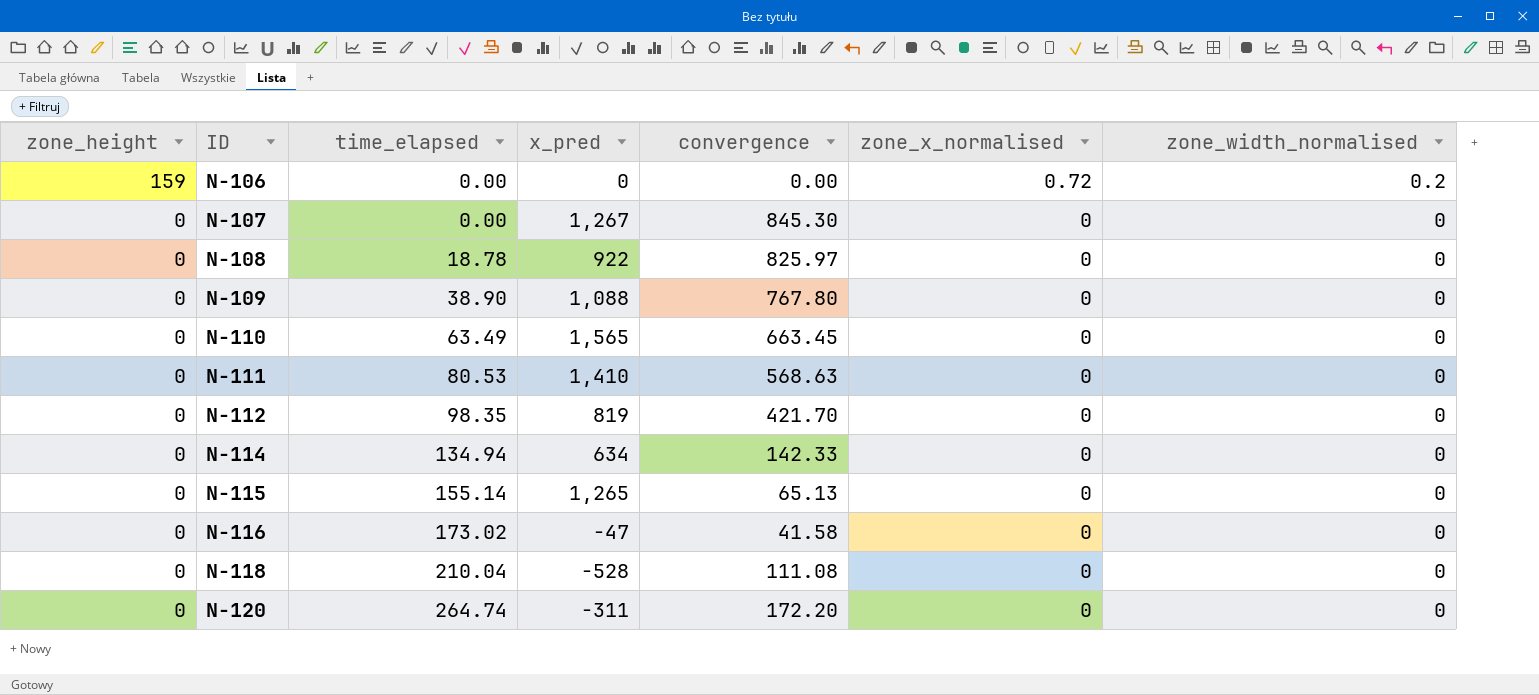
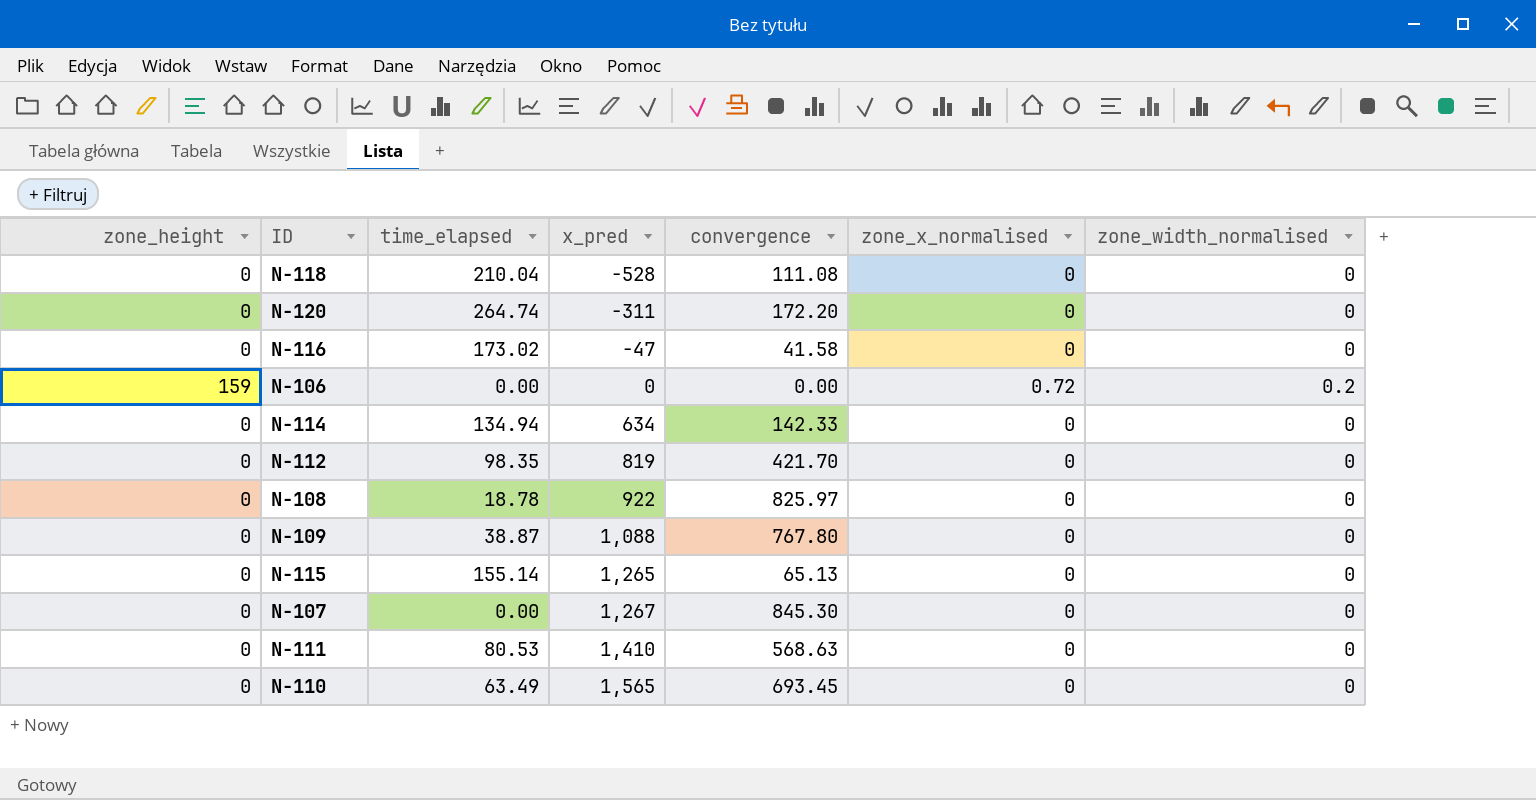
row order: zone_height descending -> x_pred ascending
N-109 | time_elapsed: 38.90 -> 38.87
N-110 | convergence: 663.45 -> 693.45

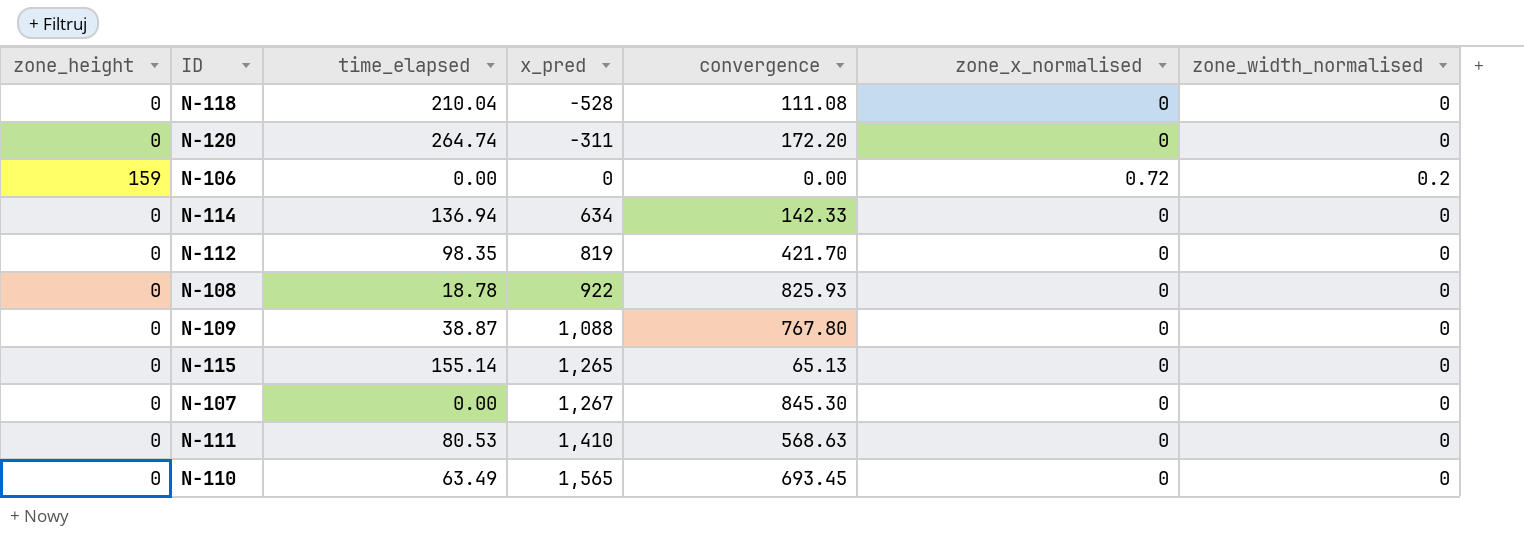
row N-116: 0 | 173.02 | -47 | 41.58 | 0 | 0 -> none
N-114 | time_elapsed: 134.94 -> 136.94
N-108 | convergence: 825.97 -> 825.93

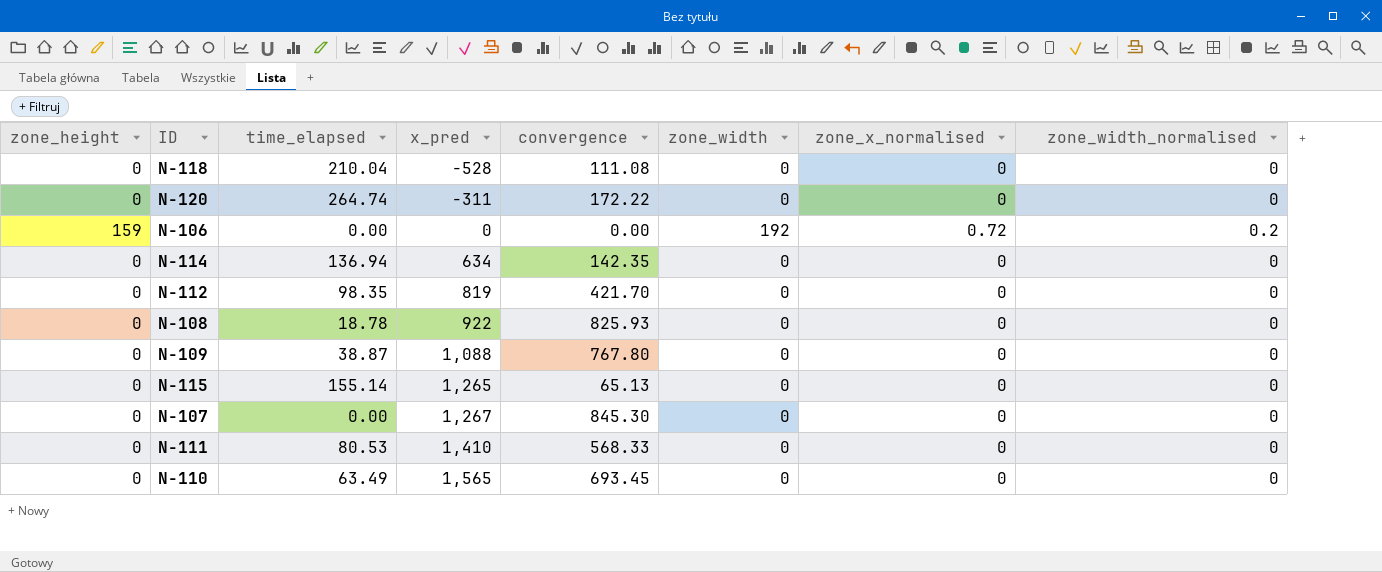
column zone_width | position: none -> 6
N-120 | convergence: 172.20 -> 172.22
N-114 | convergence: 142.33 -> 142.35
N-111 | convergence: 568.63 -> 568.33

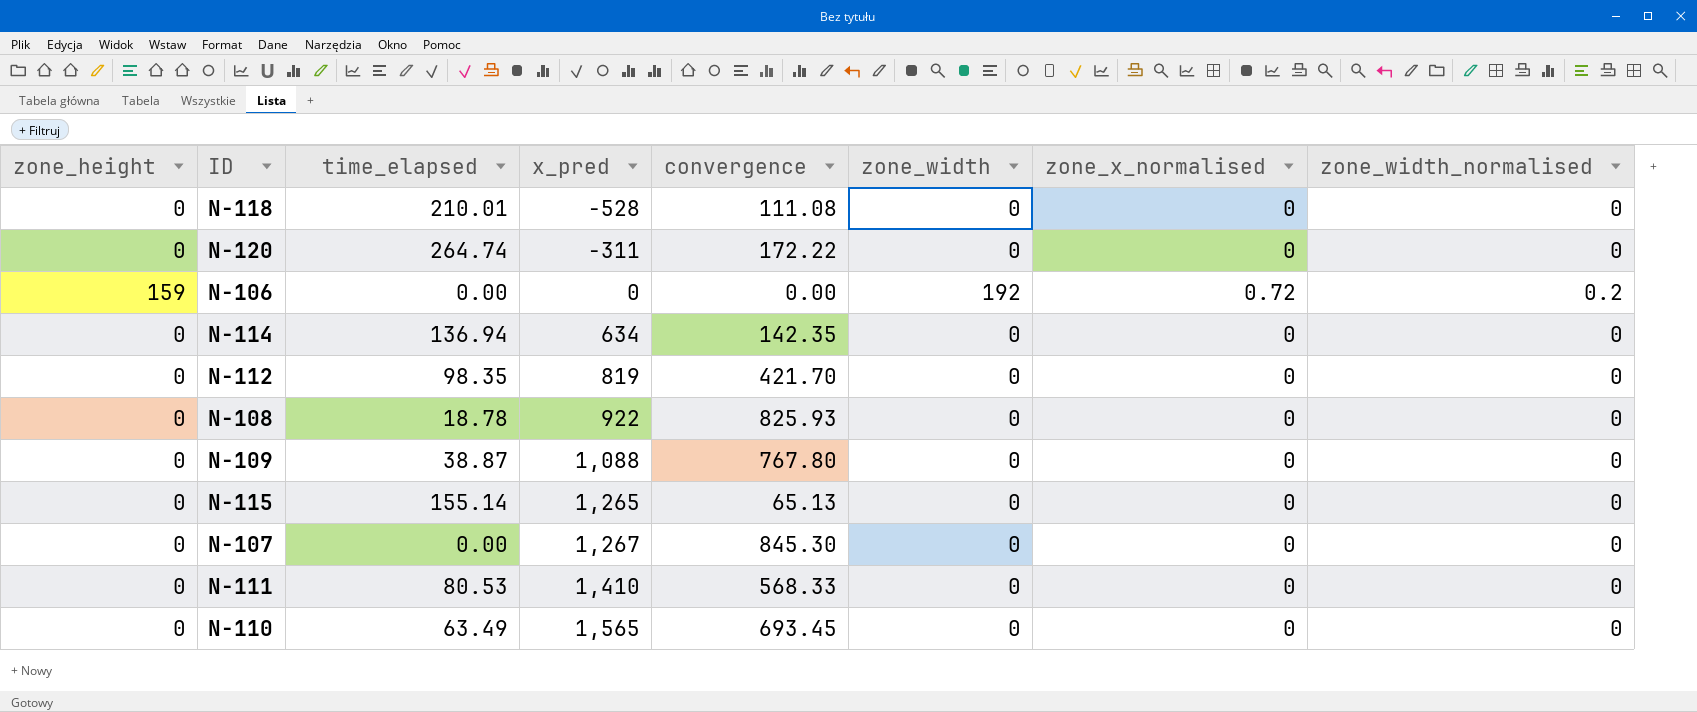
N-118 | time_elapsed: 210.04 -> 210.01

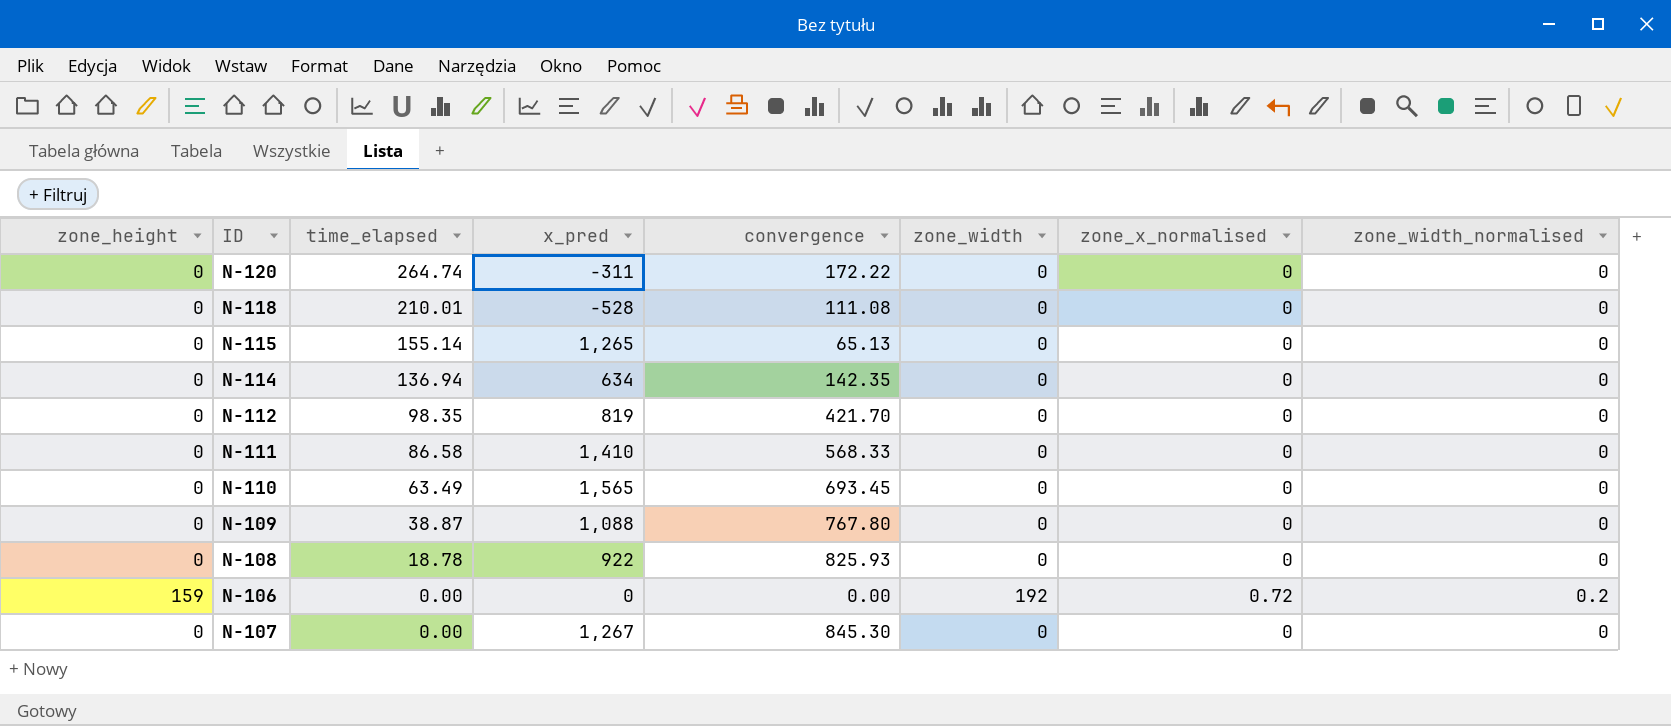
row order: x_pred ascending -> time_elapsed descending
N-111 | time_elapsed: 80.53 -> 86.58

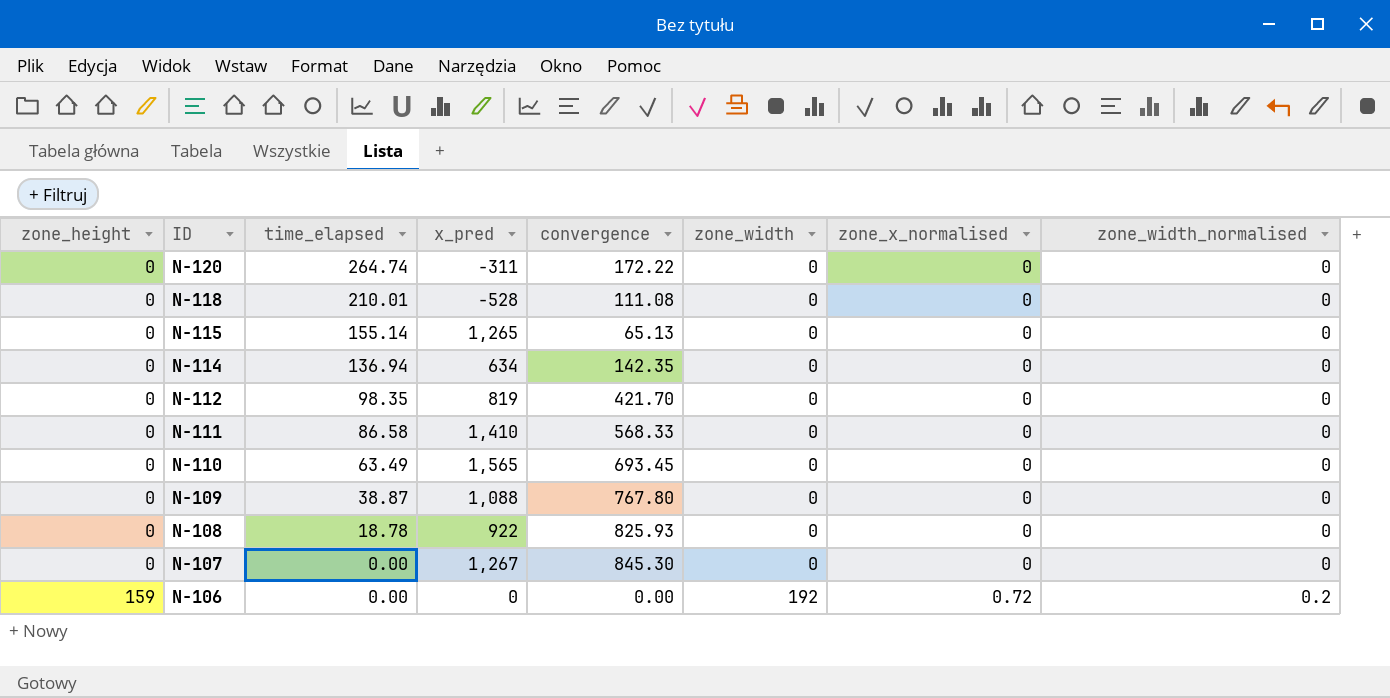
row order: time_elapsed descending -> zone_height ascending

